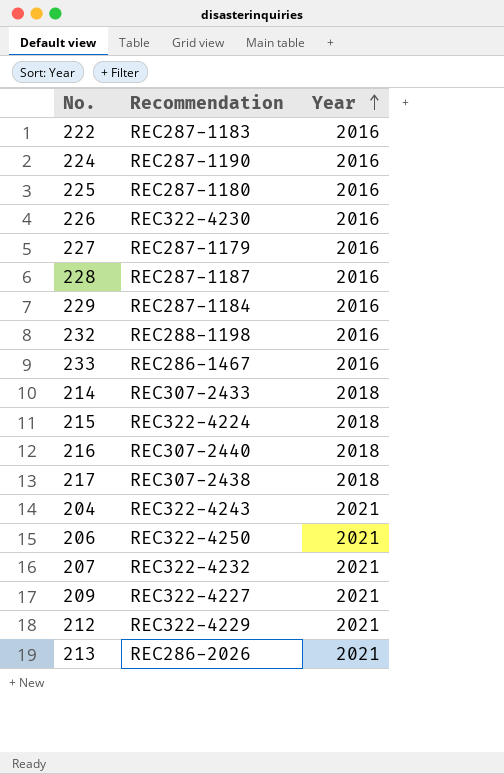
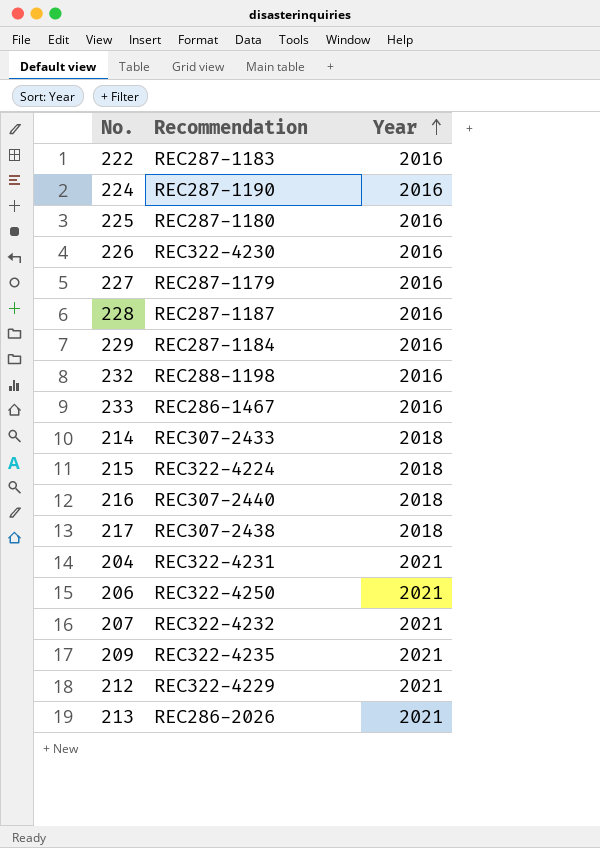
204 | Recommendation: REC322-4243 -> REC322-4231
209 | Recommendation: REC322-4227 -> REC322-4235

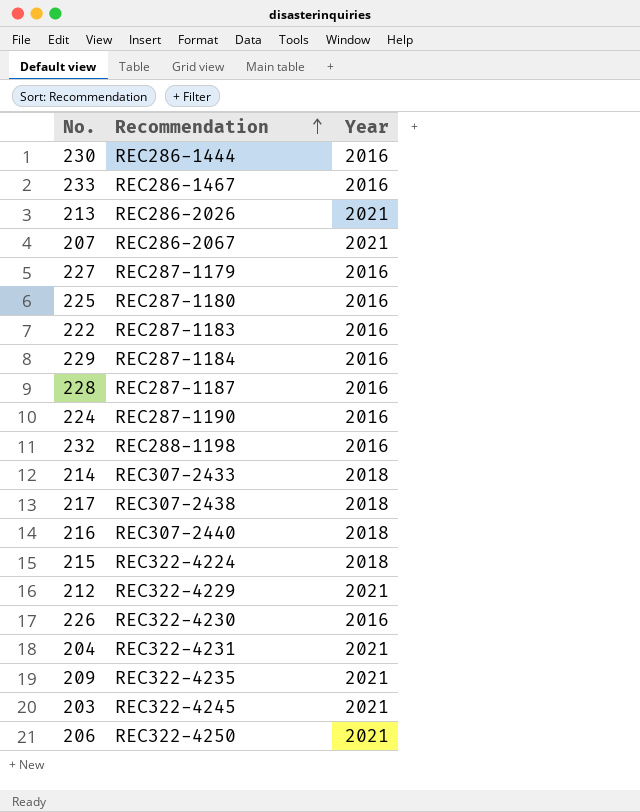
row order: Year ascending -> Recommendation ascending
row 230: none -> REC286-1444 | 2016
207 | Recommendation: REC322-4232 -> REC286-2067
row 203: none -> REC322-4245 | 2021

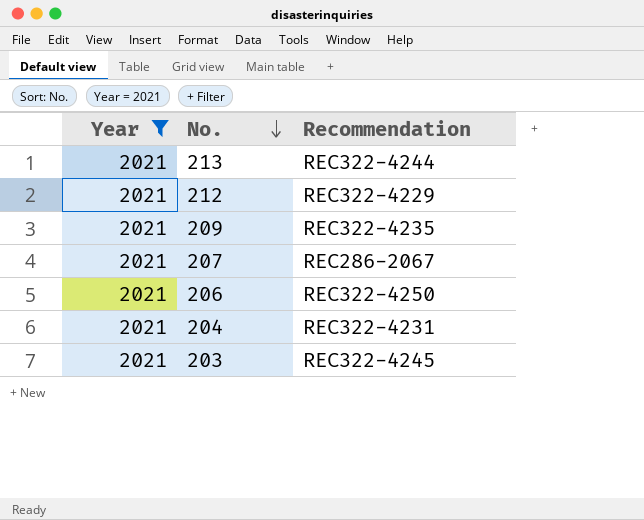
filter: none -> Year = 2021
row order: Recommendation ascending -> No. descending
column Year | position: 3 -> 1
213 | Recommendation: REC286-2026 -> REC322-4244

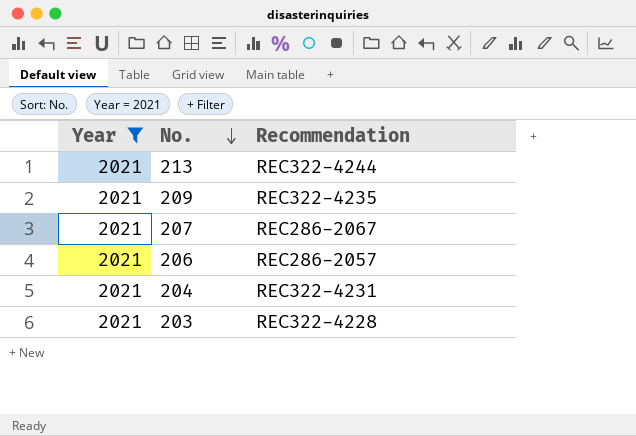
row 212: 2021 | REC322-4229 -> none
206 | Recommendation: REC322-4250 -> REC286-2057
203 | Recommendation: REC322-4245 -> REC322-4228

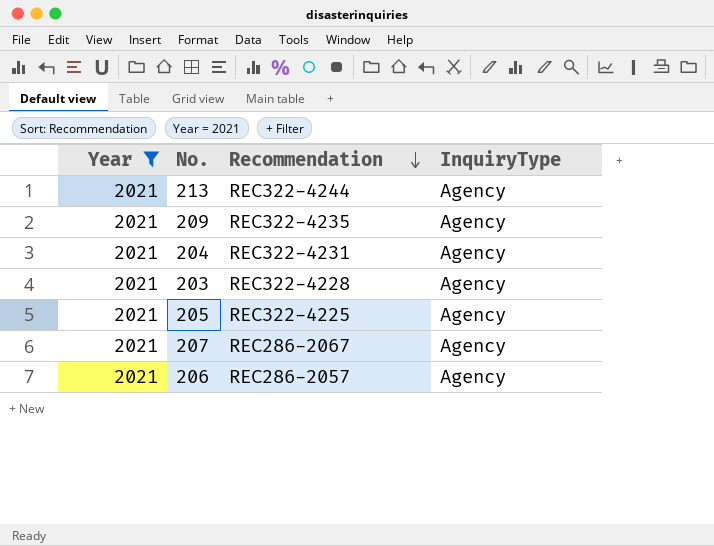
row order: No. descending -> Recommendation descending
column InquiryType | position: none -> 4
row 205: none -> 2021 | REC322-4225 | Agency

